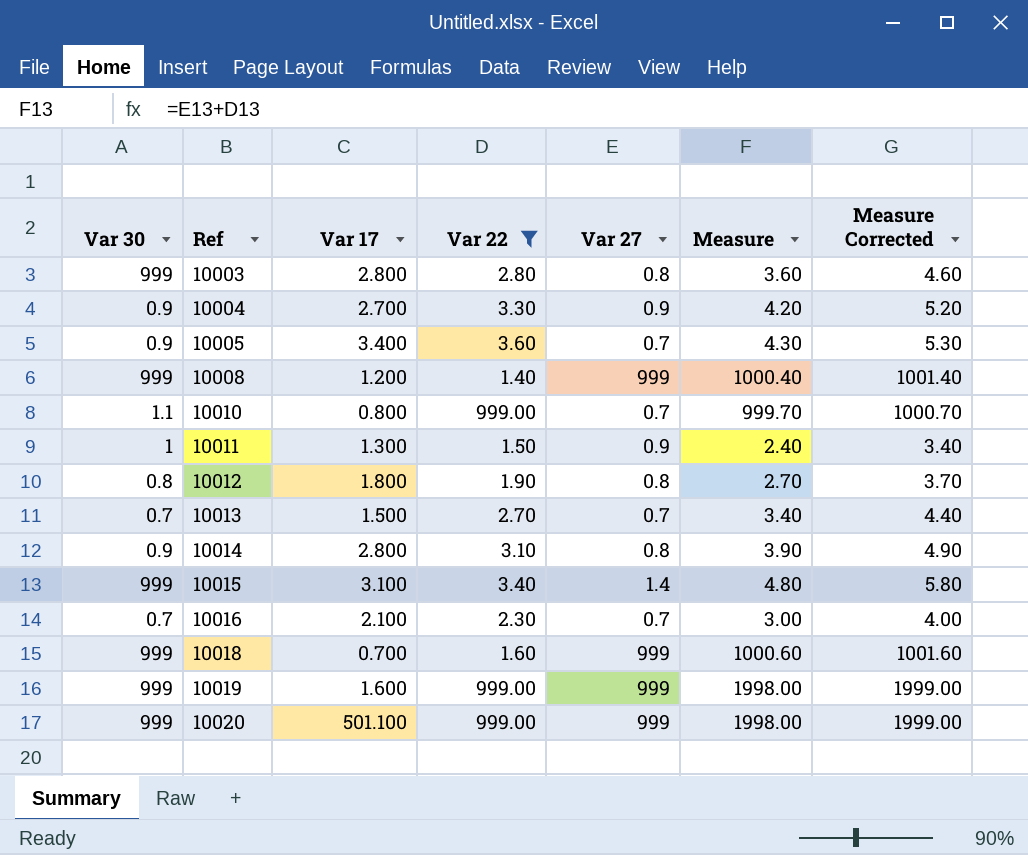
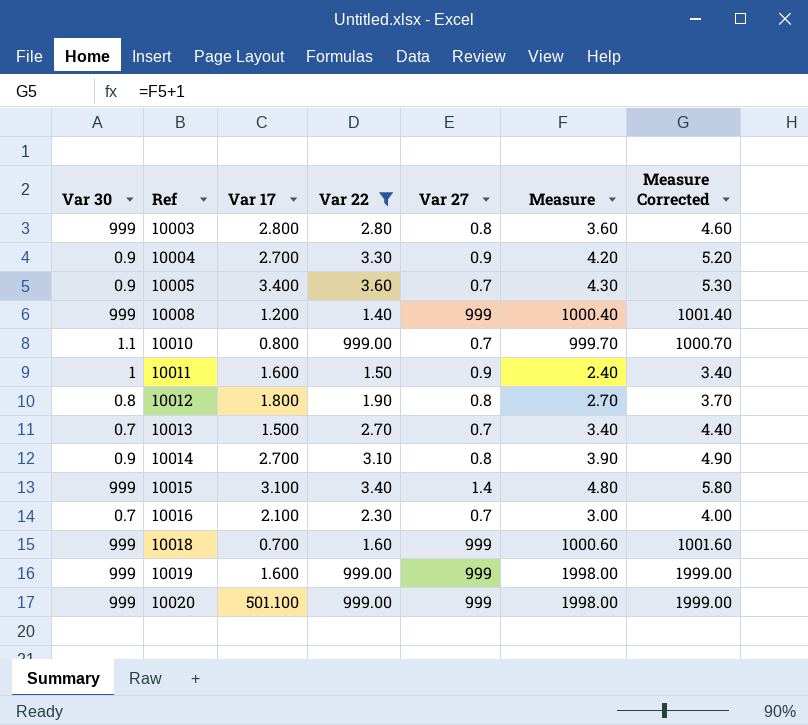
10011 | Var 17: 1.300 -> 1.600
10014 | Var 17: 2.800 -> 2.700

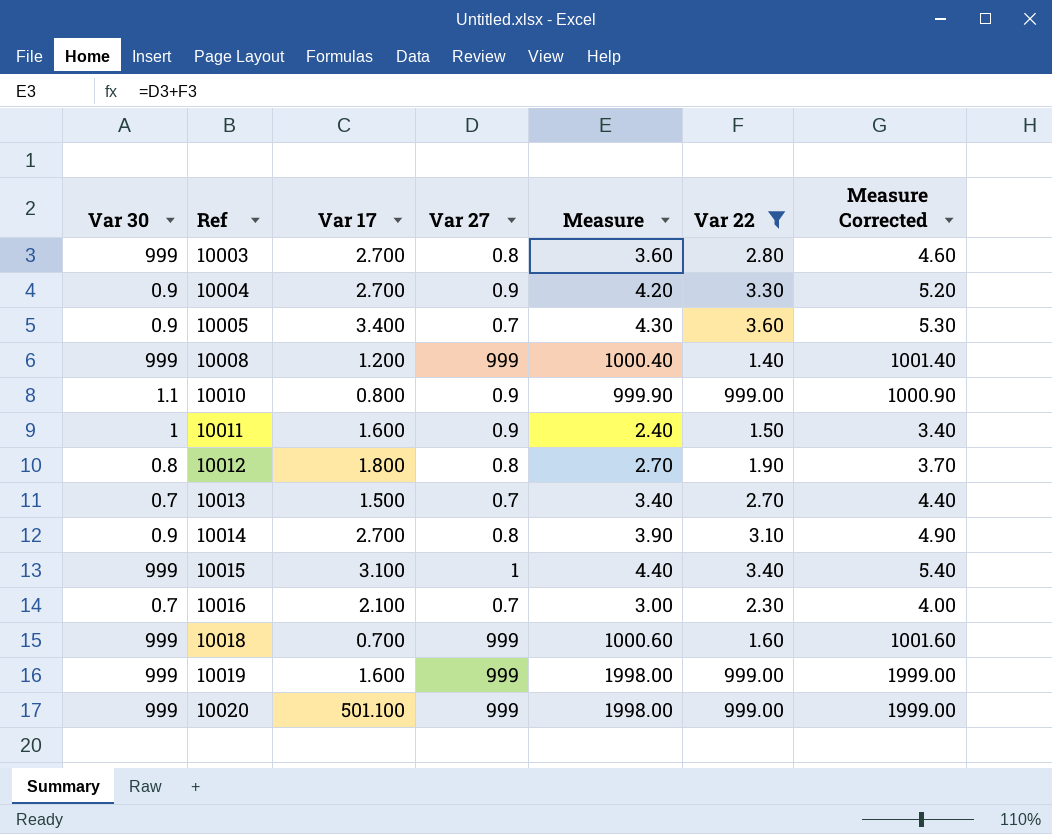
column Var 22 | position: 4 -> 6
10003 | Var 17: 2.800 -> 2.700
10010 | Var 27: 0.7 -> 0.9
10010 | Measure: 999.70 -> 999.90
10010 | Measure Corrected: 1000.70 -> 1000.90
10015 | Var 27: 1.4 -> 1
10015 | Measure: 4.80 -> 4.40
10015 | Measure Corrected: 5.80 -> 5.40

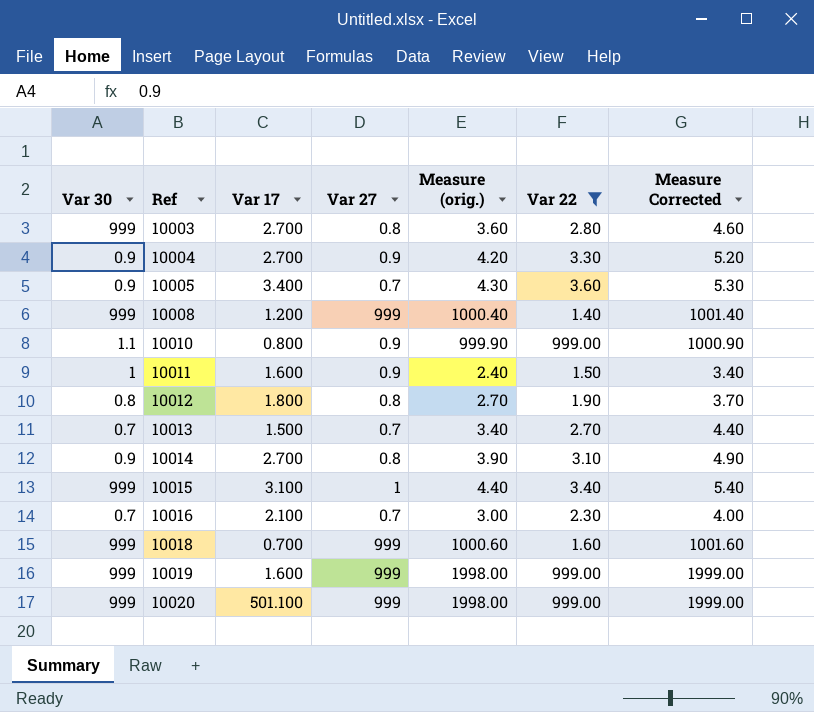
column name: Measure -> Measure (orig.)

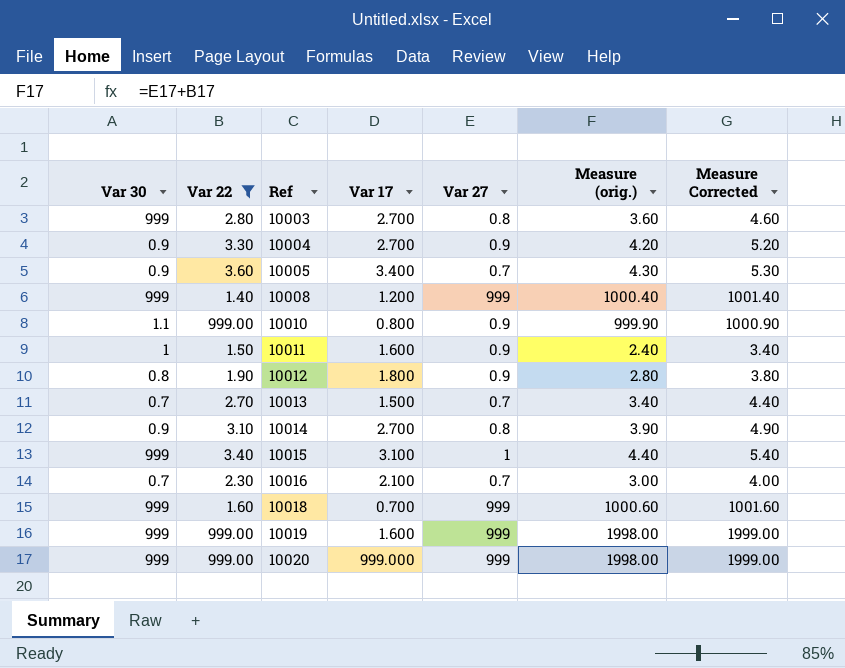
column Var 22 | position: 6 -> 2
10012 | Var 27: 0.8 -> 0.9
10012 | Measure (orig.): 2.70 -> 2.80
10012 | Measure Corrected: 3.70 -> 3.80
10020 | Var 17: 501.100 -> 999.000

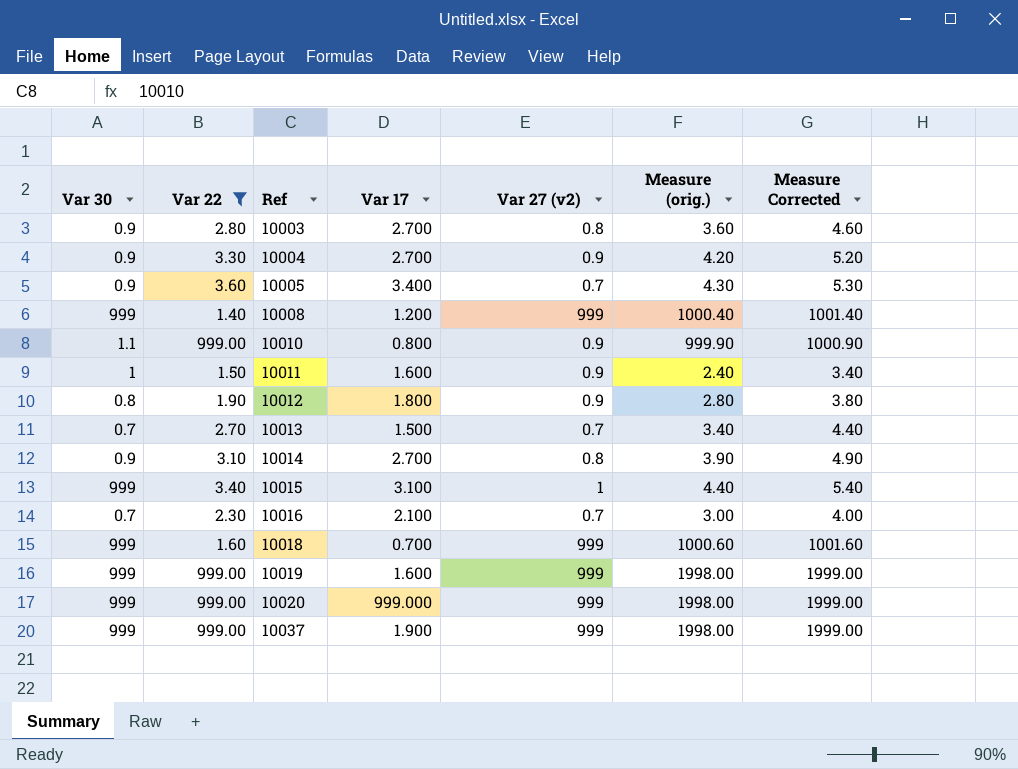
column name: Var 27 -> Var 27 (v2)
10003 | Var 30: 999 -> 0.9
row 10037: none -> 999 | 999.00 | 1.900 | 999 | 1998.00 | 1999.00

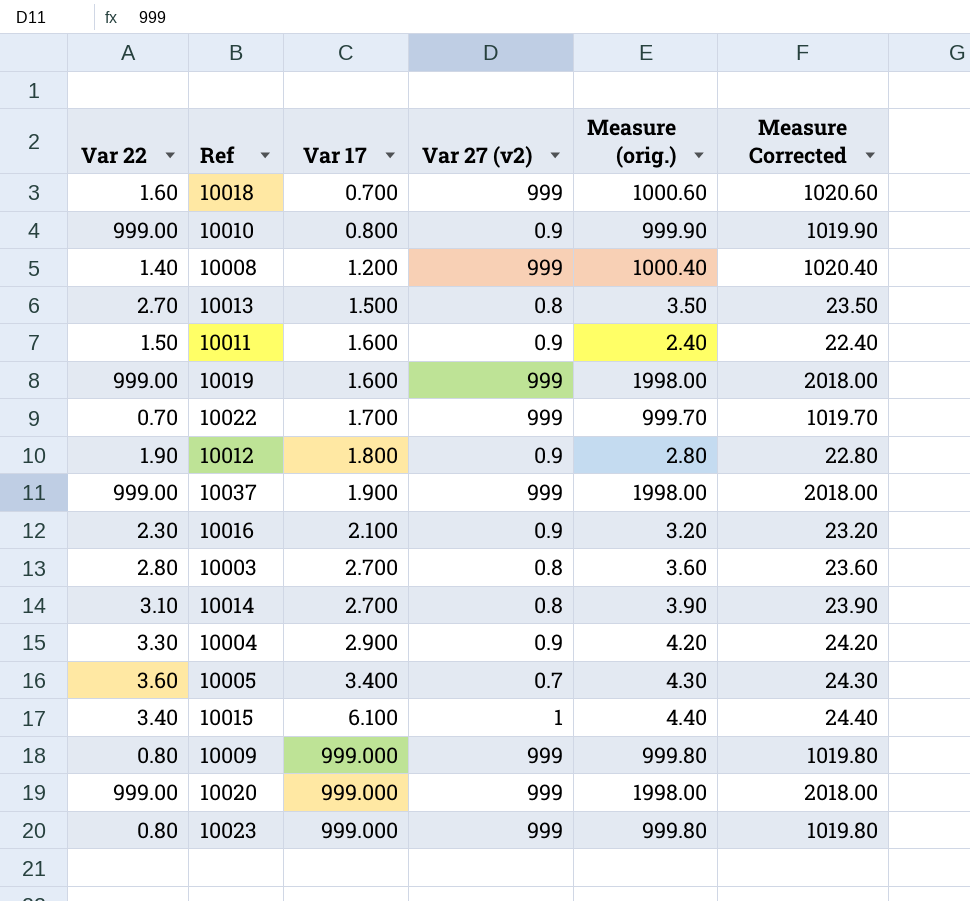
filter: Var 22 >= 1.40 -> none
row order: Ref ascending -> Var 17 ascending
column Var 30 | position: 1 -> none
column Measure Corrected | formula: [Measure (orig.)] + 1 -> [Measure (orig.)] + 20
10013 | Var 27 (v2): 0.7 -> 0.8
10013 | Measure (orig.): 3.40 -> 3.50
10016 | Var 27 (v2): 0.7 -> 0.9
10016 | Measure (orig.): 3.00 -> 3.20
10004 | Var 17: 2.700 -> 2.900
10015 | Var 17: 3.100 -> 6.100

